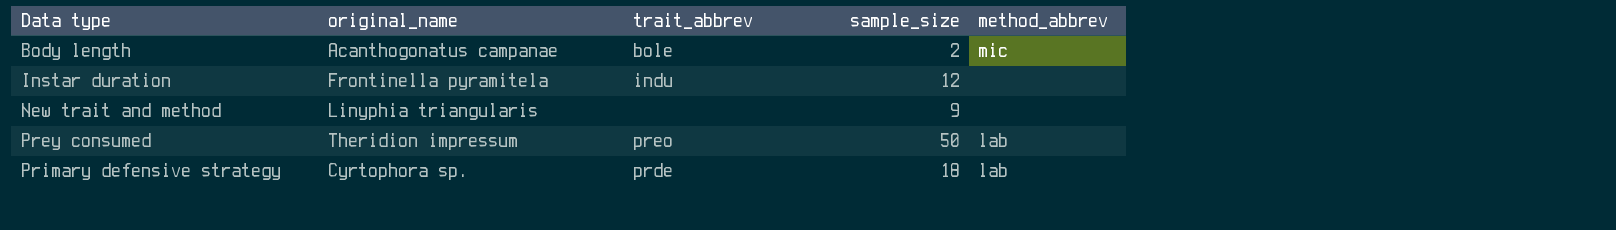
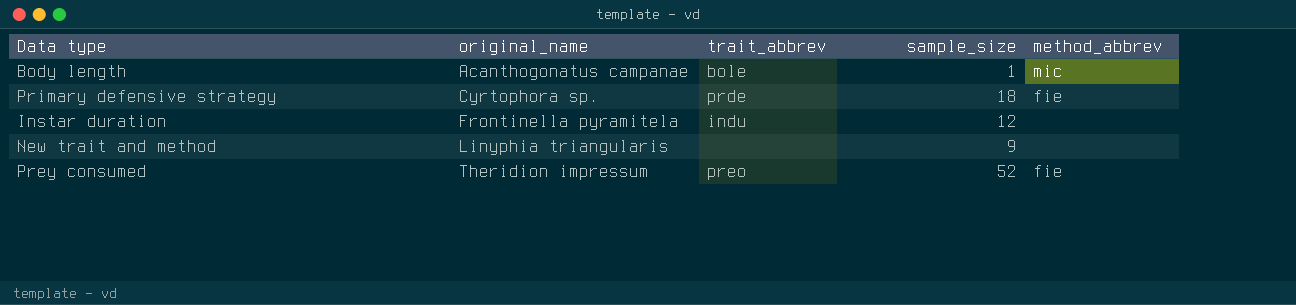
row order: Data type ascending -> original_name ascending
Body length | sample_size: 2 -> 1
Primary defensive strategy | method_abbrev: lab -> fie
Prey consumed | sample_size: 50 -> 52
Prey consumed | method_abbrev: lab -> fie

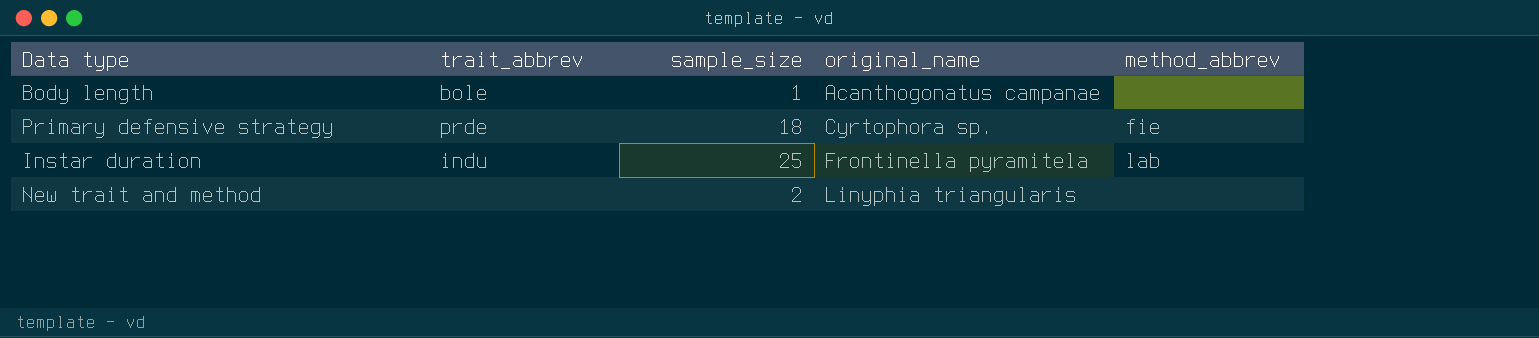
column original_name | position: 2 -> 4
row Prey consumed: Theridion impressum | preo | 52 | fie -> none
Body length | method_abbrev: mic -> none
Instar duration | sample_size: 12 -> 25
Instar duration | method_abbrev: none -> lab
New trait and method | sample_size: 9 -> 2

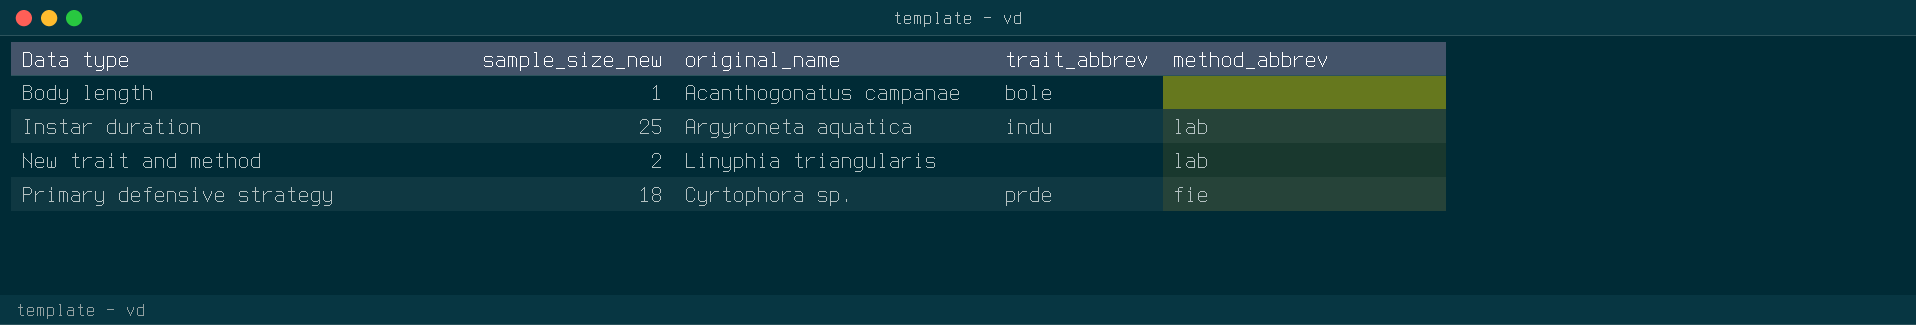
row order: original_name ascending -> Data type ascending
column name: sample_size -> sample_size_new
column trait_abbrev | position: 2 -> 4
Instar duration | original_name: Frontinella pyramitela -> Argyroneta aquatica
New trait and method | method_abbrev: none -> lab

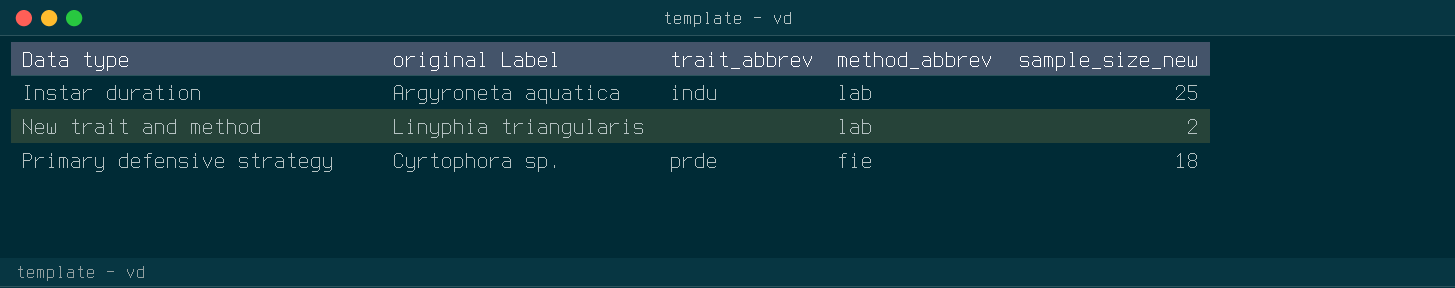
column name: original_name -> original Label
column sample_size_new | position: 2 -> 5
row Body length: 1 | Acanthogonatus campanae | bole | none -> none

